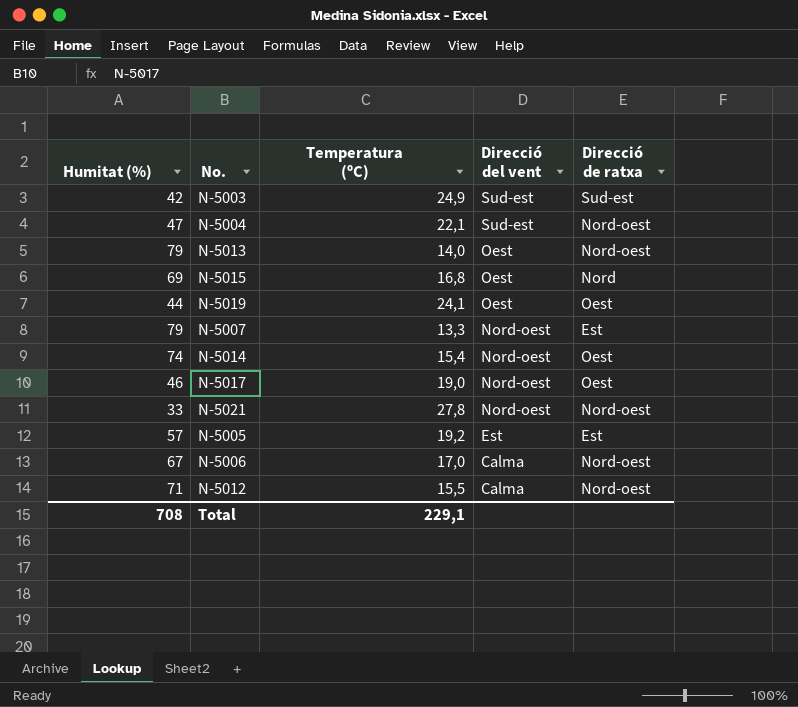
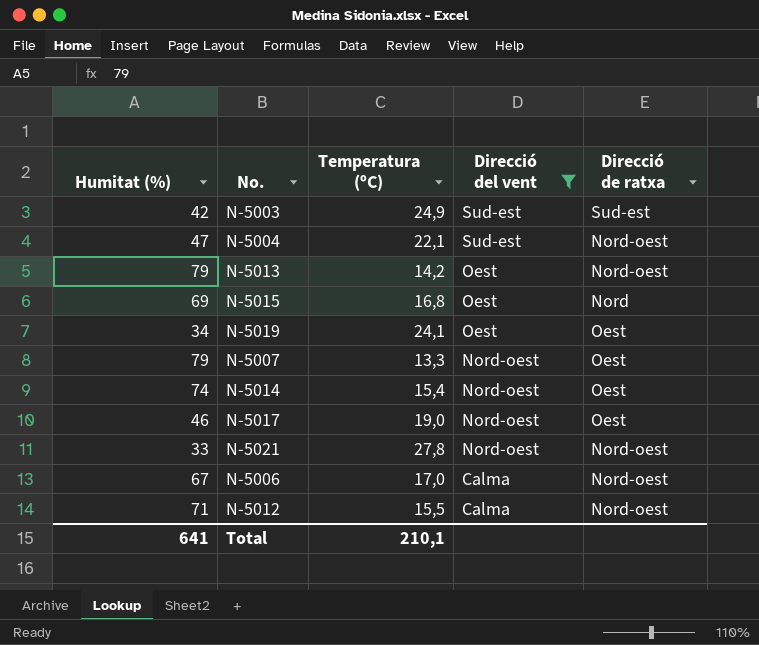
filter: none -> Direcció del vent != Est
N-5013 | Temperatura (ºC): 14,0 -> 14,2
N-5019 | Humitat (%): 44 -> 34
N-5007 | Direcció de ratxa: Est -> Oest
Total | Humitat (%): 708 -> 641
Total | Temperatura (ºC): 229,1 -> 210,1

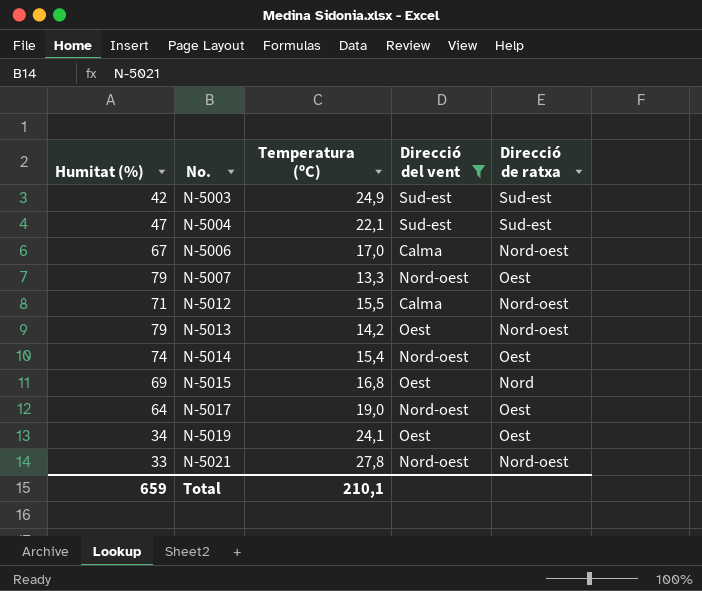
row order: Direcció del vent descending -> No. ascending
N-5004 | Direcció de ratxa: Nord-oest -> Sud-est
N-5017 | Humitat (%): 46 -> 64
Total | Humitat (%): 641 -> 659

